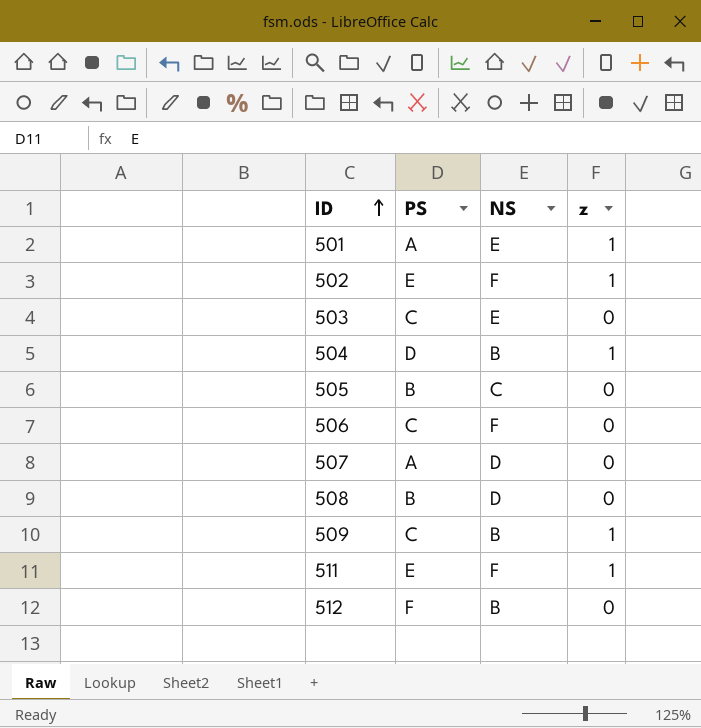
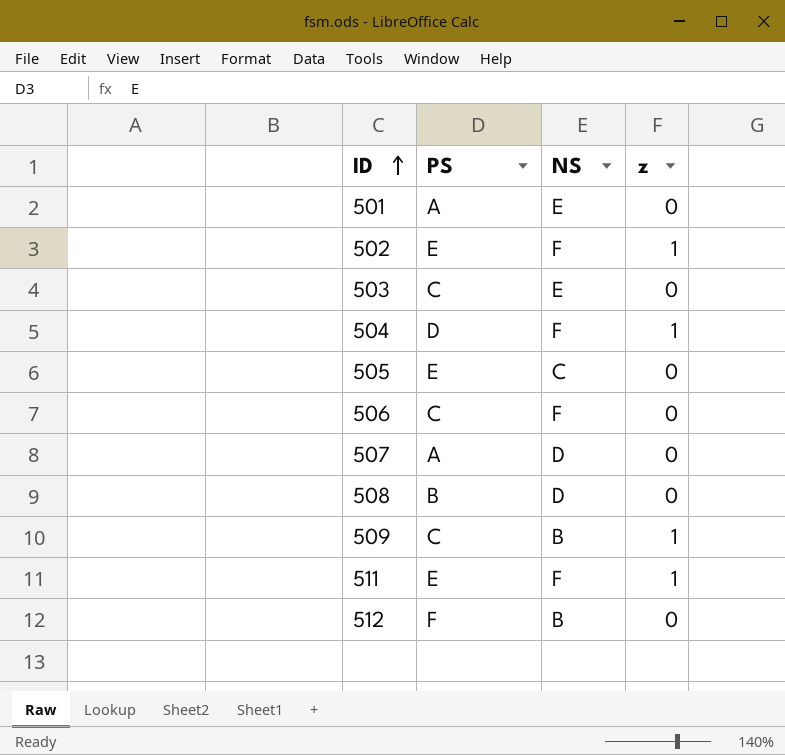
501 | z: 1 -> 0
504 | NS: B -> F
505 | PS: B -> E

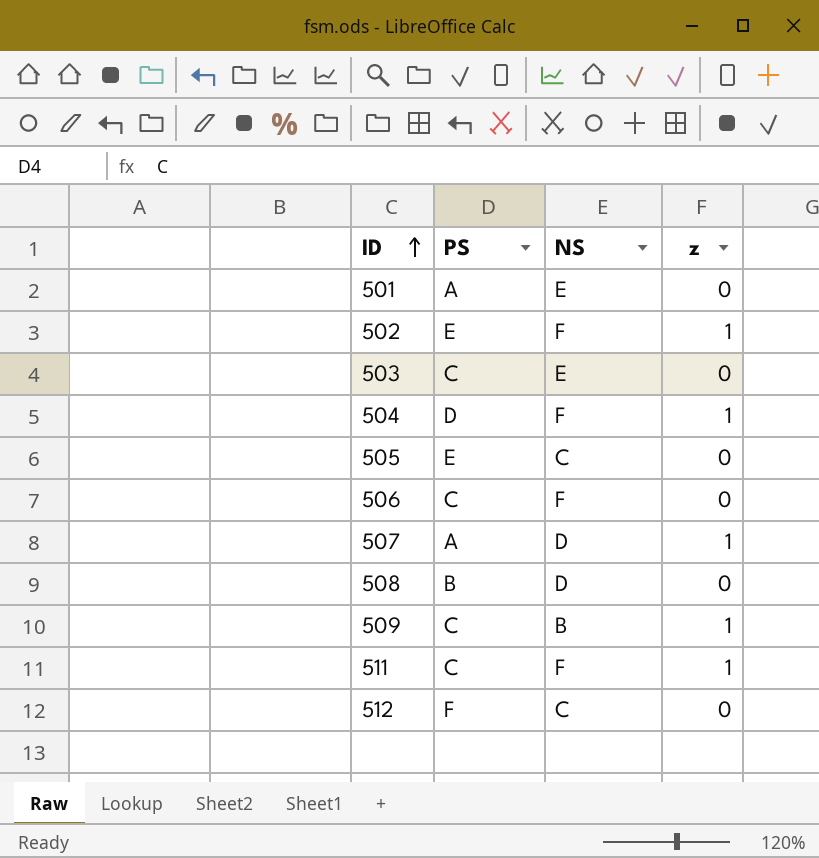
507 | z: 0 -> 1
511 | PS: E -> C
512 | NS: B -> C

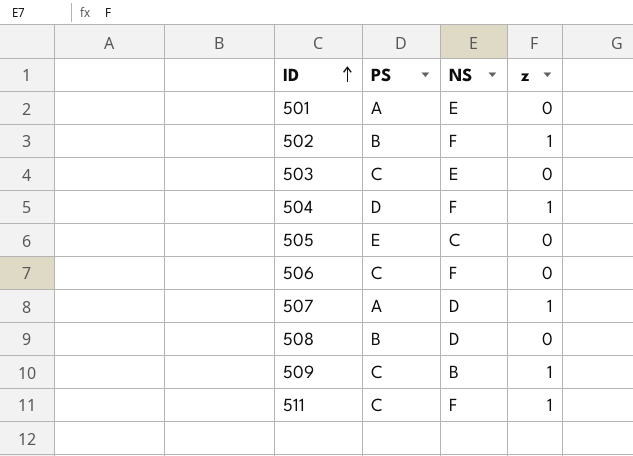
row 512: F | C | 0 -> none
502 | PS: E -> B

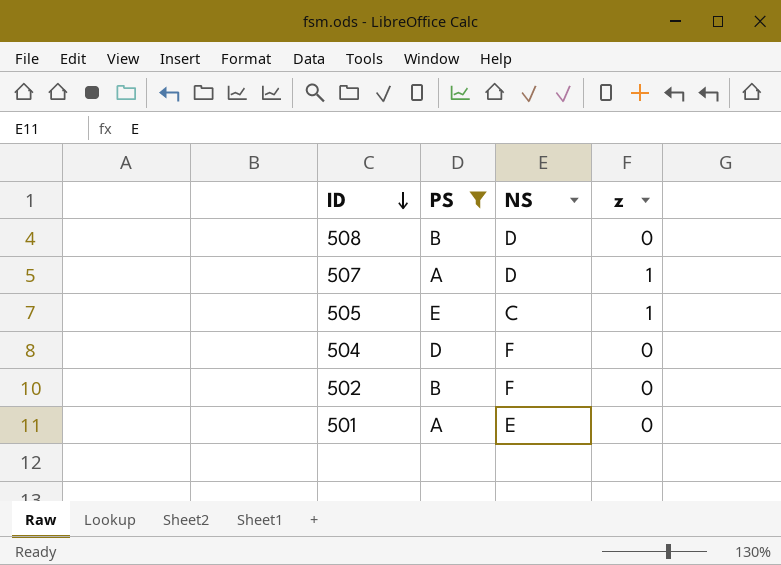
filter: none -> PS != C
row order: ID ascending -> ID descending
505 | z: 0 -> 1
504 | z: 1 -> 0
502 | z: 1 -> 0

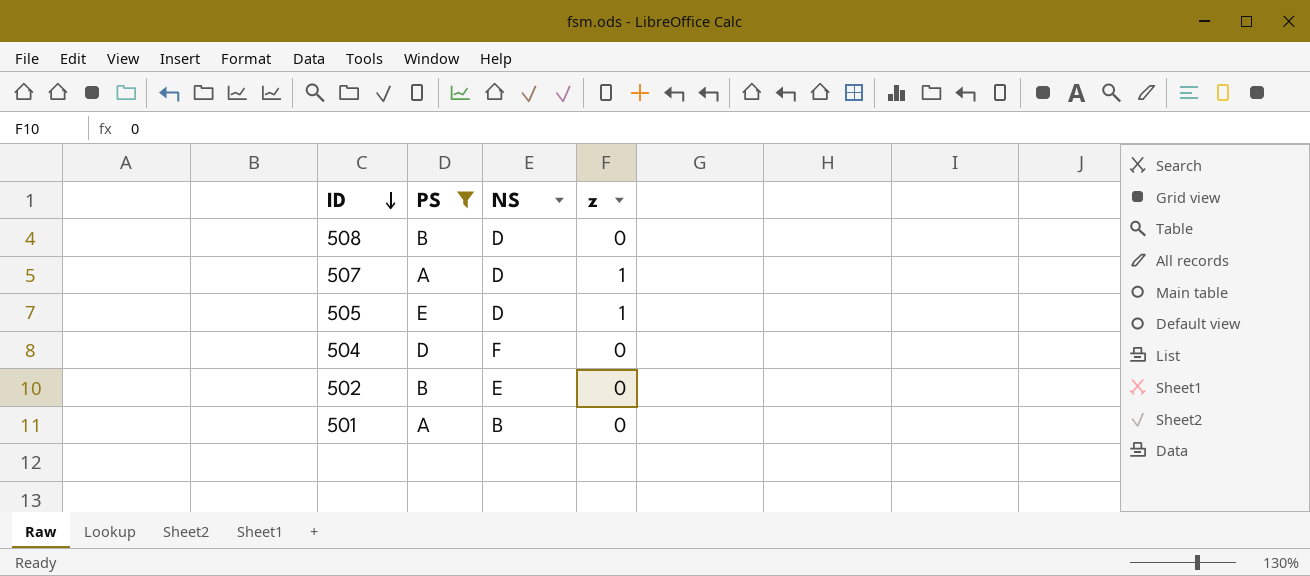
505 | NS: C -> D
502 | NS: F -> E
501 | NS: E -> B

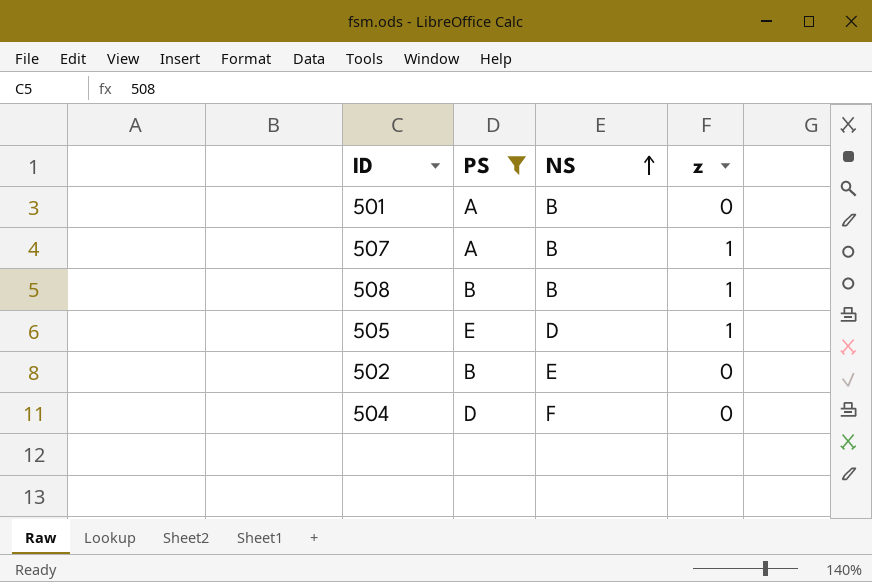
row order: ID descending -> NS ascending
507 | NS: D -> B
508 | NS: D -> B
508 | z: 0 -> 1

